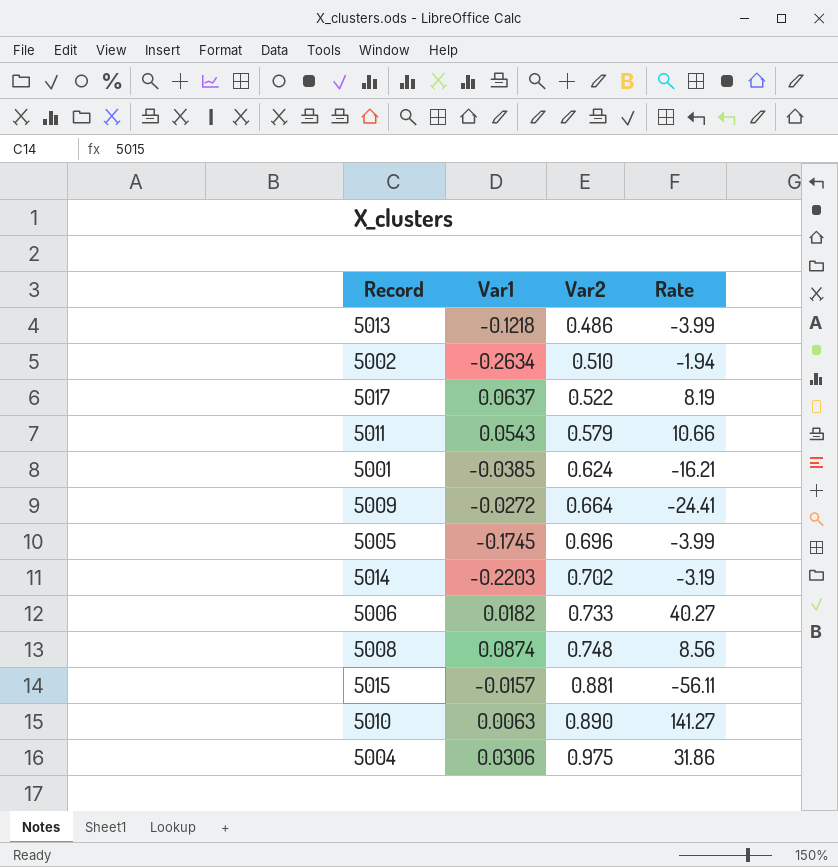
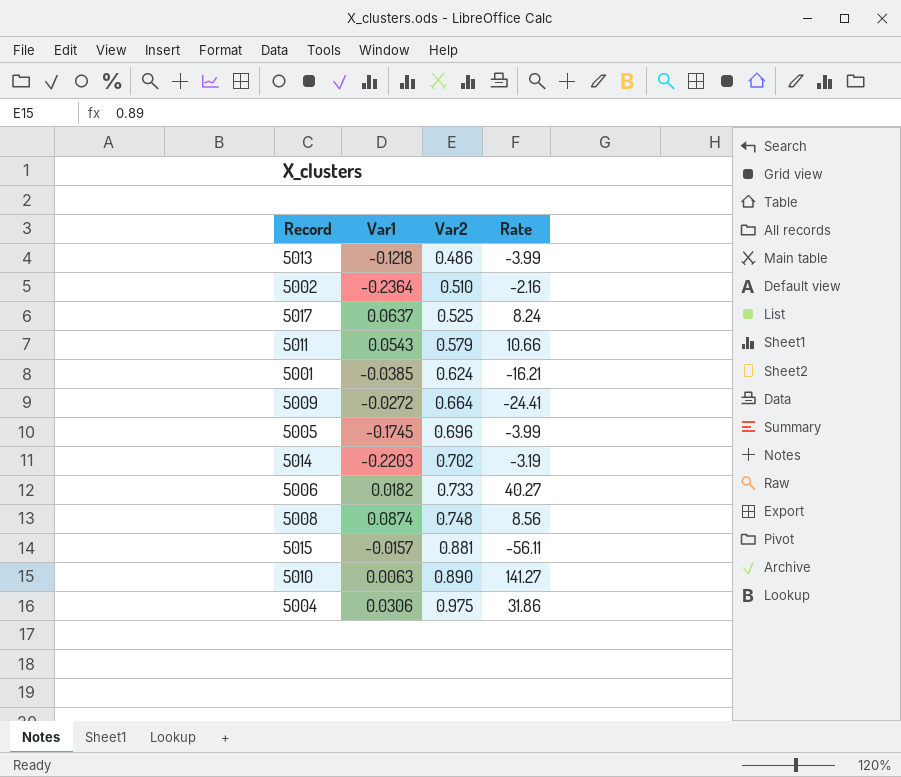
5002 | Var1: -0.2634 -> -0.2364
5002 | Rate: -1.94 -> -2.16
5017 | Var2: 0.522 -> 0.525
5017 | Rate: 8.19 -> 8.24

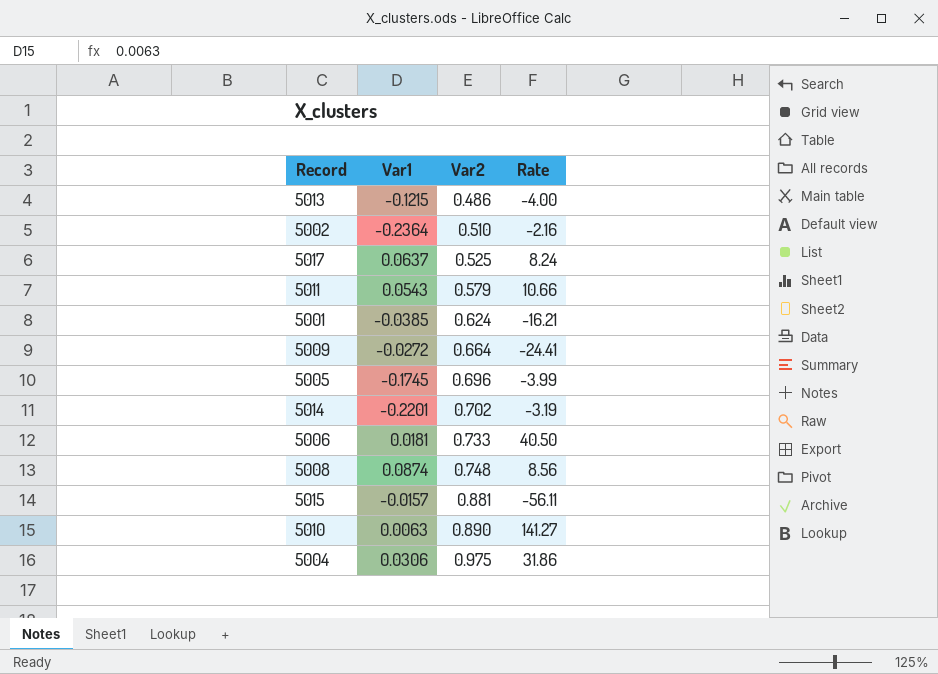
5013 | Var1: -0.1218 -> -0.1215
5013 | Rate: -3.99 -> -4.00
5014 | Var1: -0.2203 -> -0.2201
5006 | Var1: 0.0182 -> 0.0181
5006 | Rate: 40.27 -> 40.50

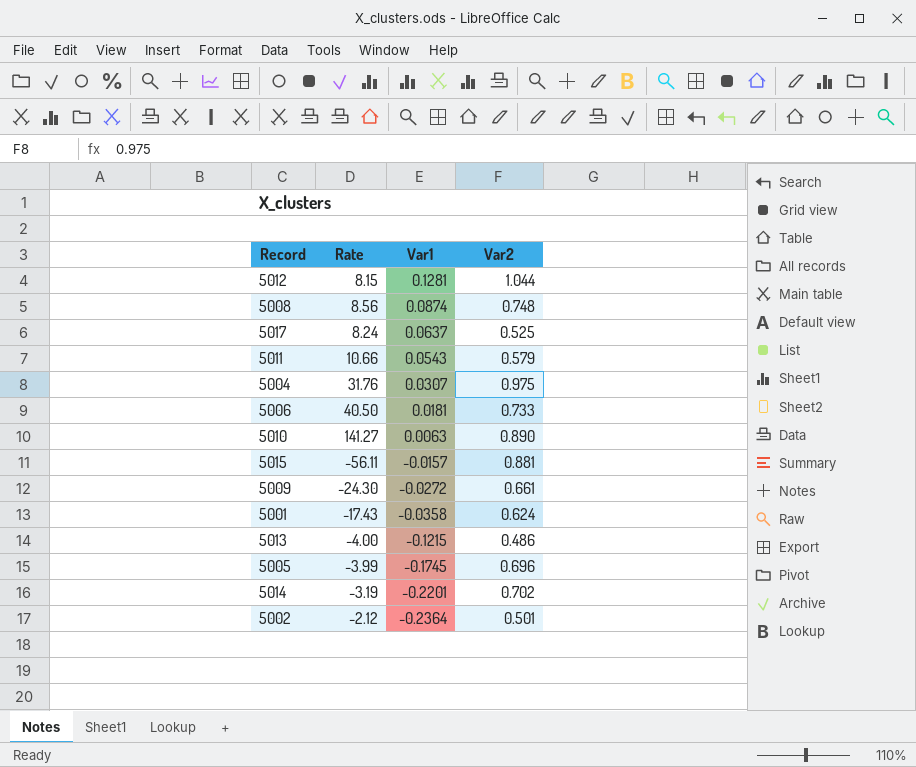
row order: Var2 ascending -> Var1 descending
column Rate | position: 4 -> 2
row 5012: none -> 8.15 | 0.1281 | 1.044
5004 | Rate: 31.86 -> 31.76
5004 | Var1: 0.0306 -> 0.0307
5009 | Rate: -24.41 -> -24.30
5009 | Var2: 0.664 -> 0.661
5001 | Rate: -16.21 -> -17.43
5001 | Var1: -0.0385 -> -0.0358
5002 | Rate: -2.16 -> -2.12
5002 | Var2: 0.510 -> 0.501

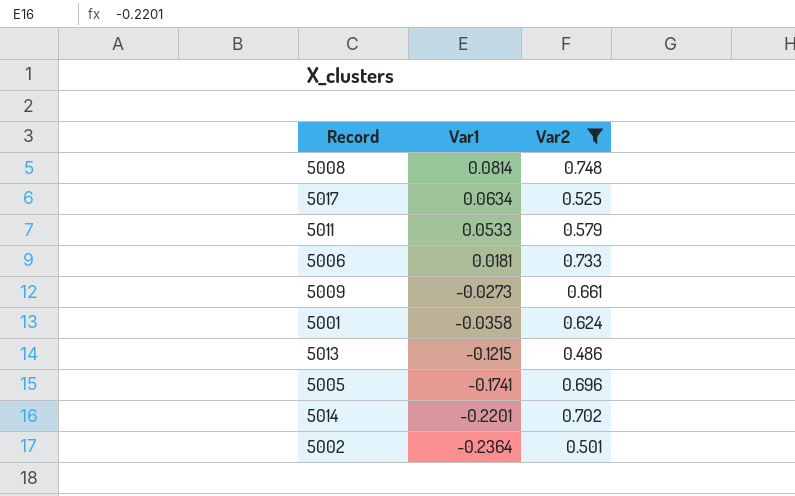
filter: none -> Var2 <= 0.748
column Rate | formula: [Var2] / [Var1] -> none
5008 | Var1: 0.0874 -> 0.0814
5017 | Var1: 0.0637 -> 0.0634
5011 | Var1: 0.0543 -> 0.0533
5009 | Var1: -0.0272 -> -0.0273
5005 | Var1: -0.1745 -> -0.1741

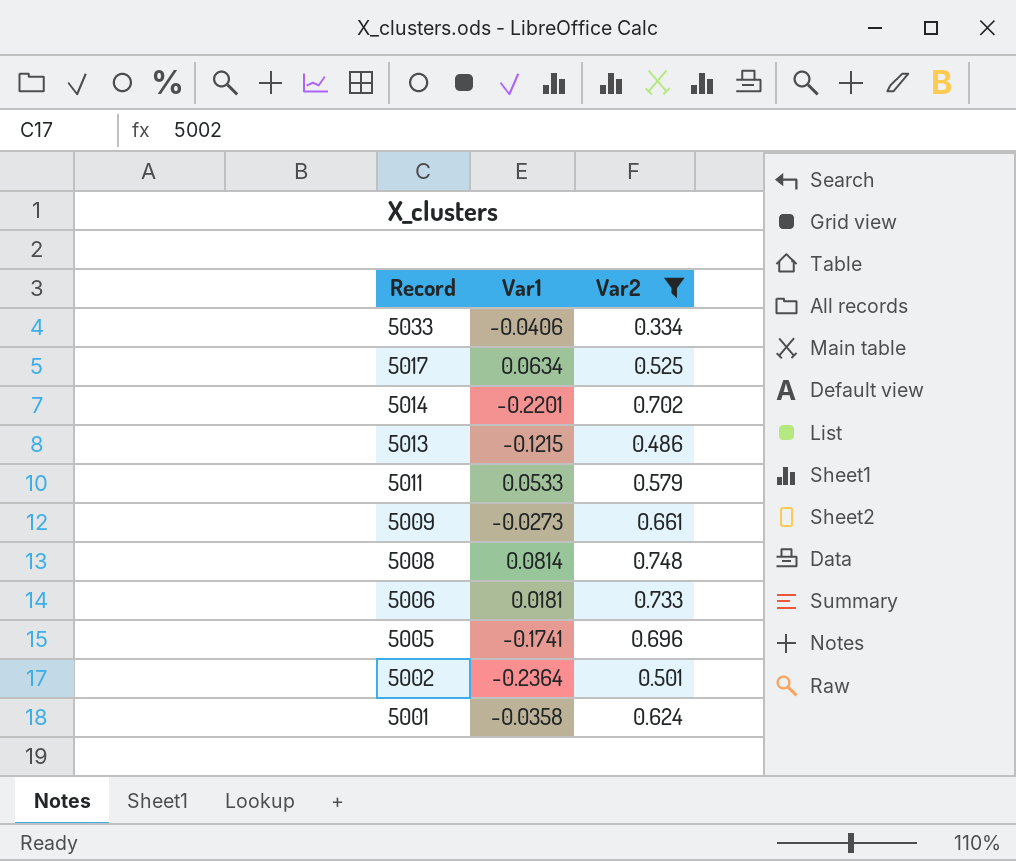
row order: Var1 descending -> Record descending
row 5033: none -> -0.0406 | 0.334

